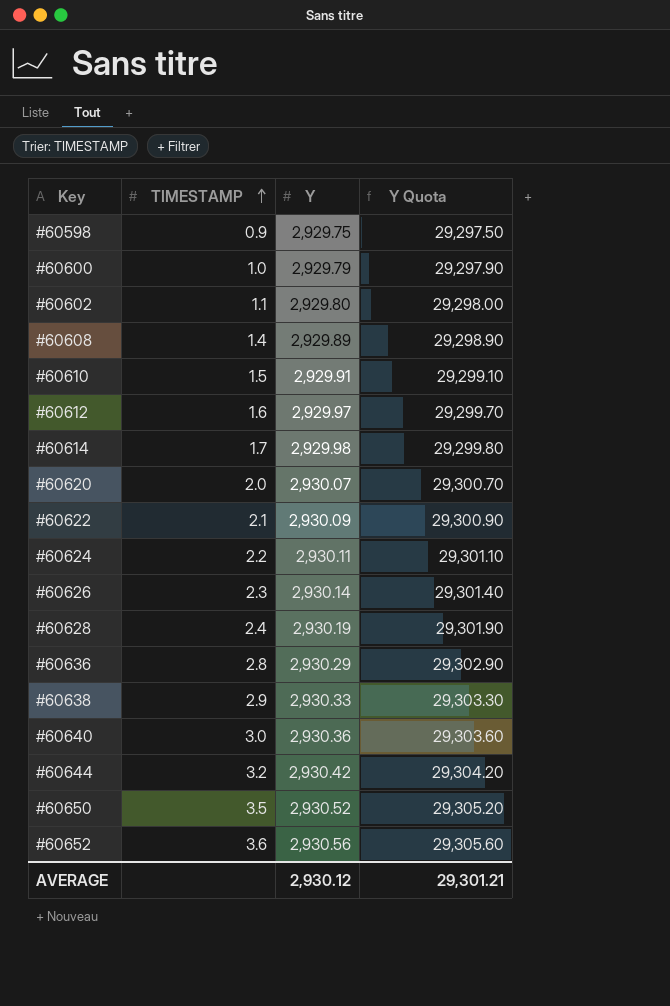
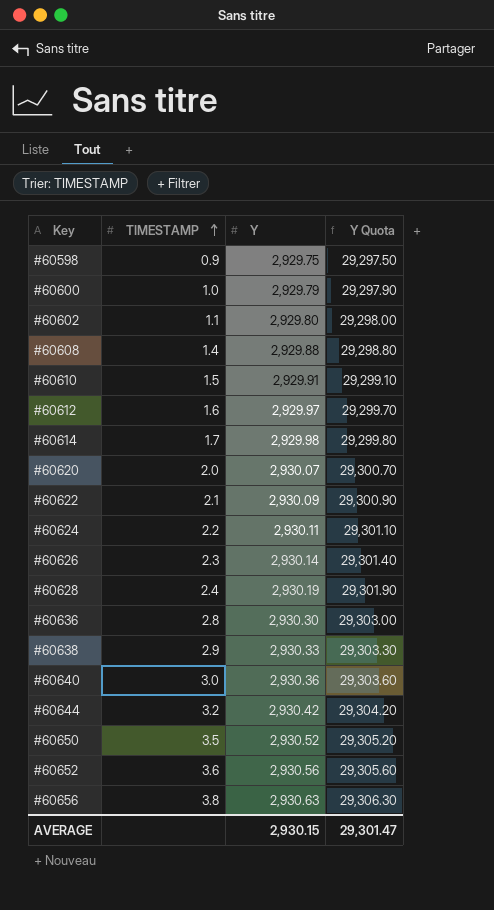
#60608 | Y: 2,929.89 -> 2,929.88
#60608 | Y Quota: 29,298.90 -> 29,298.80
#60636 | Y: 2,930.29 -> 2,930.30
#60636 | Y Quota: 29,302.90 -> 29,303.00
row #60656: none -> 3.8 | 2,930.63 | 29,306.30
AVERAGE | Y: 2,930.12 -> 2,930.15
AVERAGE | Y Quota: 29,301.21 -> 29,301.47

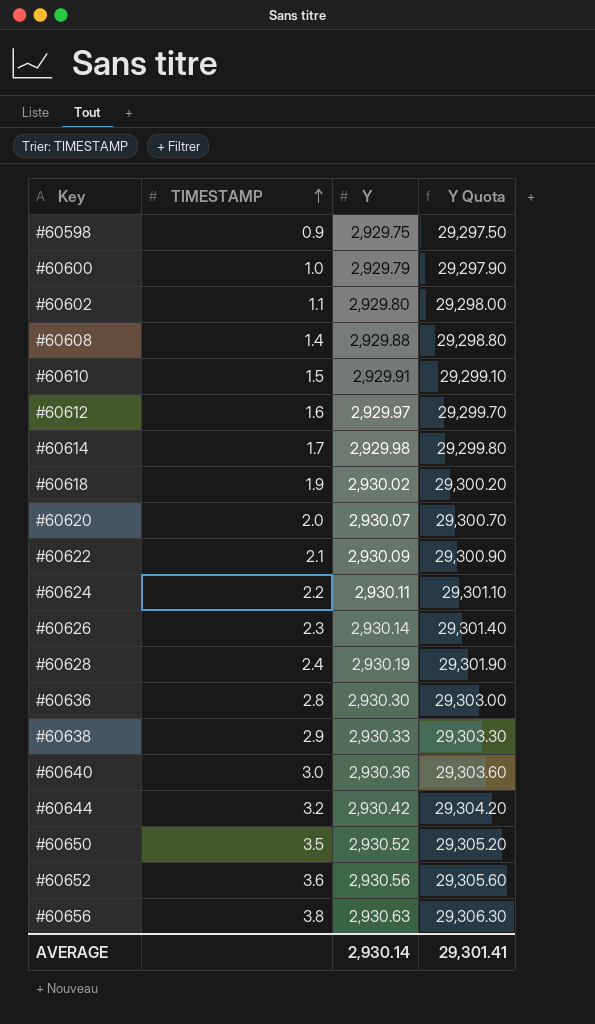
row #60618: none -> 1.9 | 2,930.02 | 29,300.20
AVERAGE | Y: 2,930.15 -> 2,930.14
AVERAGE | Y Quota: 29,301.47 -> 29,301.41

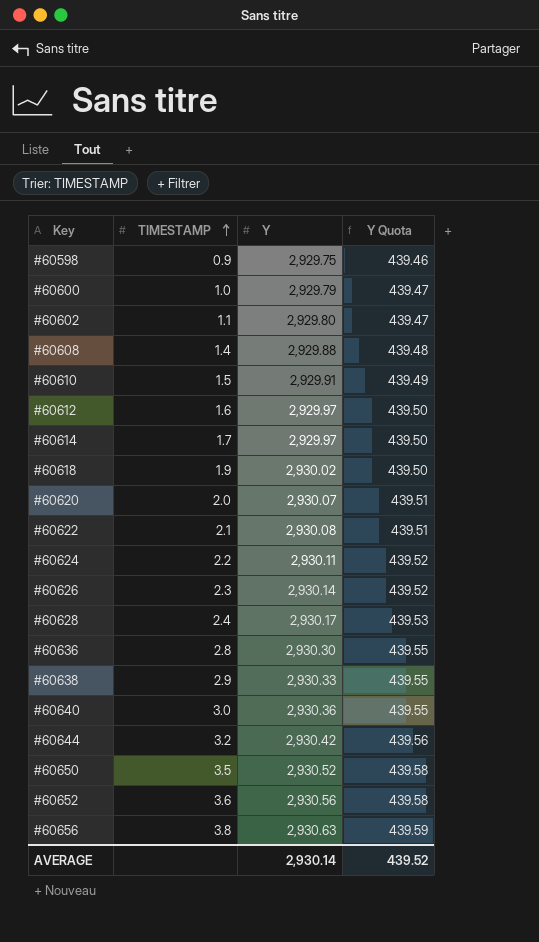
column Y Quota | formula: [Y] * 10 -> [Y] * 0.15
#60614 | Y: 2,929.98 -> 2,929.97
#60622 | Y: 2,930.09 -> 2,930.08
#60628 | Y: 2,930.19 -> 2,930.17
AVERAGE | Y Quota: 29,301.41 -> 439.52

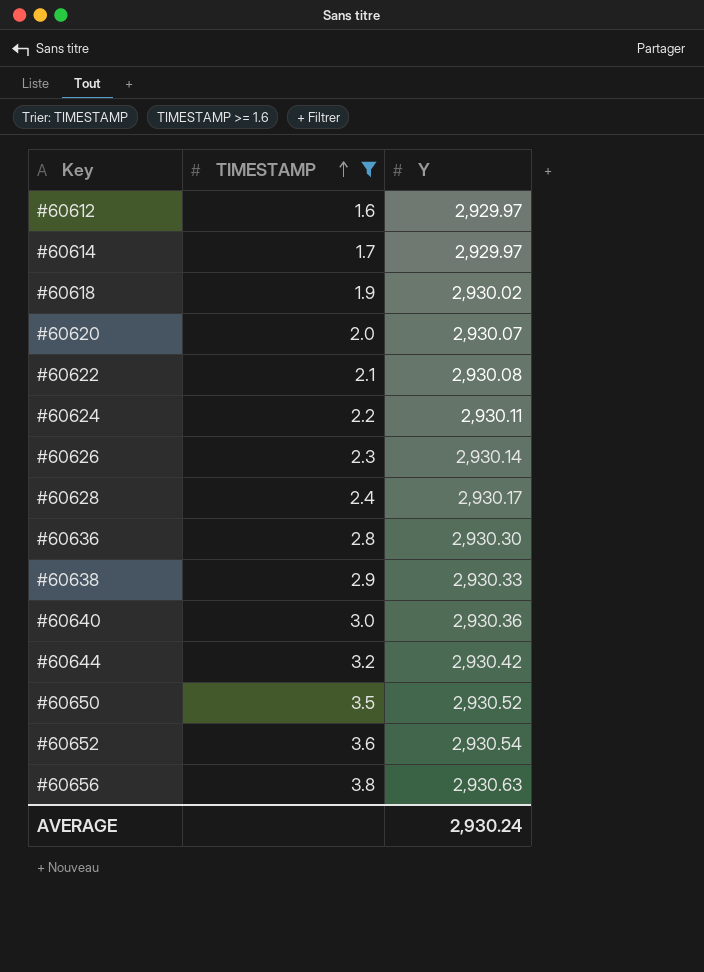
filter: none -> TIMESTAMP >= 1.6
column Y Quota | formula: [Y] * 0.15 -> none
#60652 | Y: 2,930.56 -> 2,930.54
AVERAGE | Y: 2,930.14 -> 2,930.24

